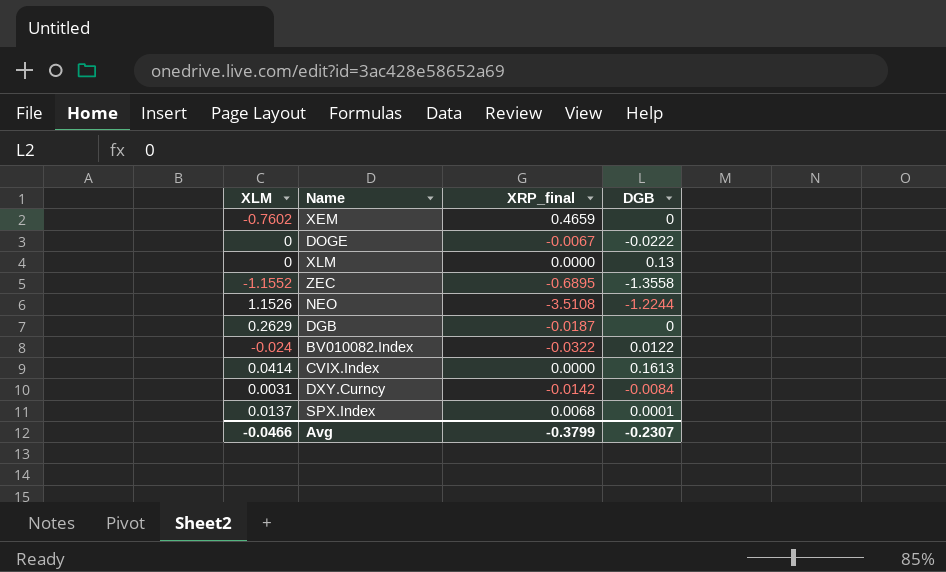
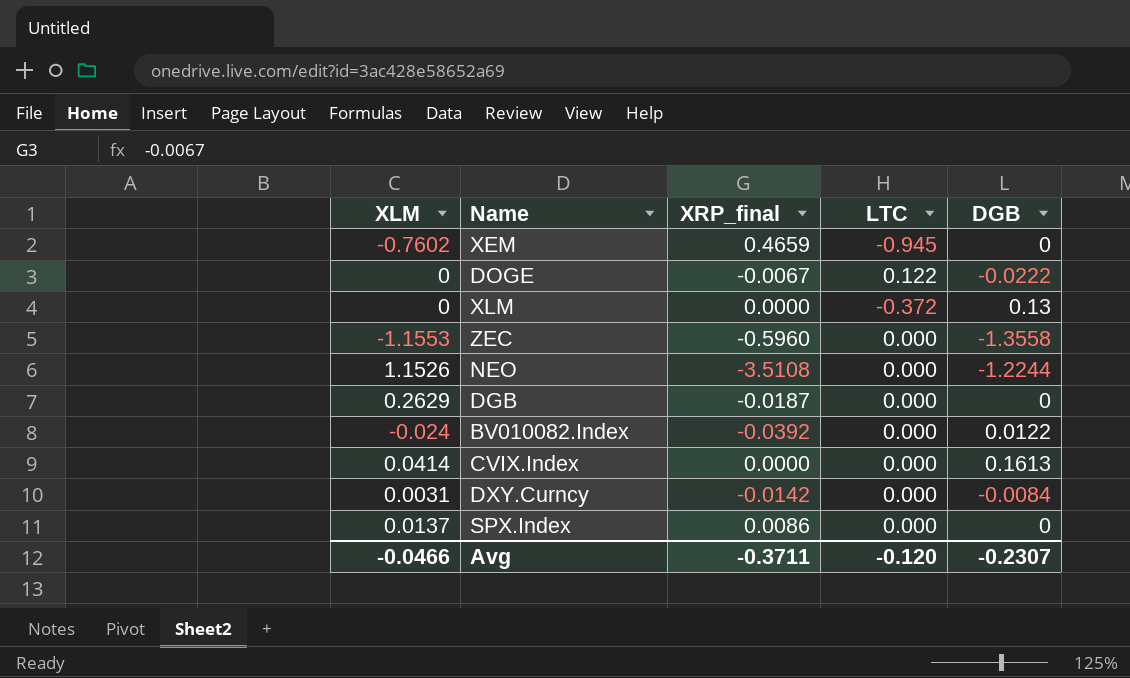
column LTC | position: none -> 4
ZEC | XLM: -1.1552 -> -1.1553
ZEC | XRP_final: -0.6895 -> -0.5960
BV010082.Index | XRP_final: -0.0322 -> -0.0392
SPX.Index | XRP_final: 0.0068 -> 0.0086
SPX.Index | DGB: 0.0001 -> 0
Avg | XRP_final: -0.3799 -> -0.3711

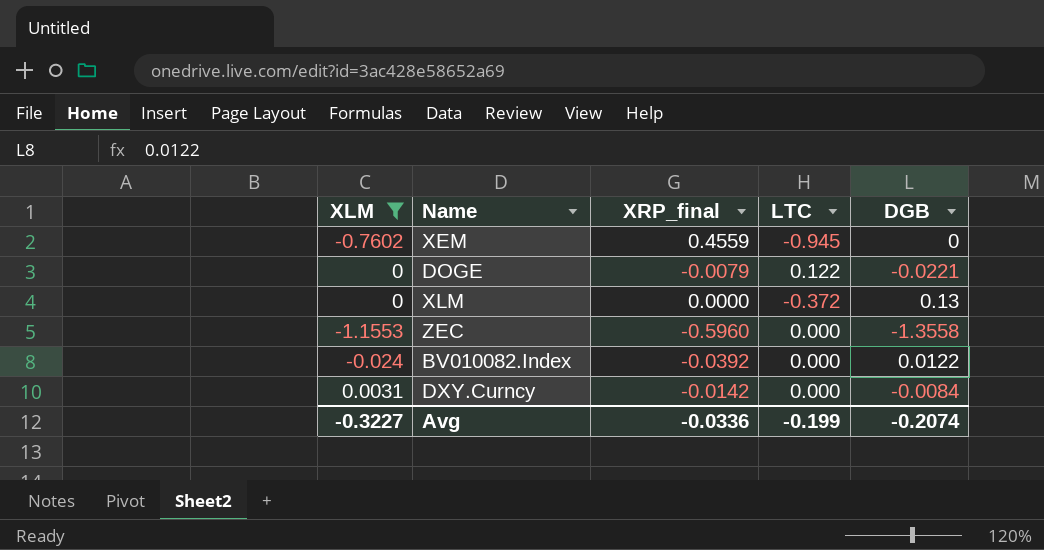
filter: none -> XLM <= 0.0031
XEM | XRP_final: 0.4659 -> 0.4559
DOGE | XRP_final: -0.0067 -> -0.0079
DOGE | DGB: -0.0222 -> -0.0221
Avg | XLM: -0.0466 -> -0.3227
Avg | XRP_final: -0.3711 -> -0.0336
Avg | LTC: -0.120 -> -0.199
Avg | DGB: -0.2307 -> -0.2074

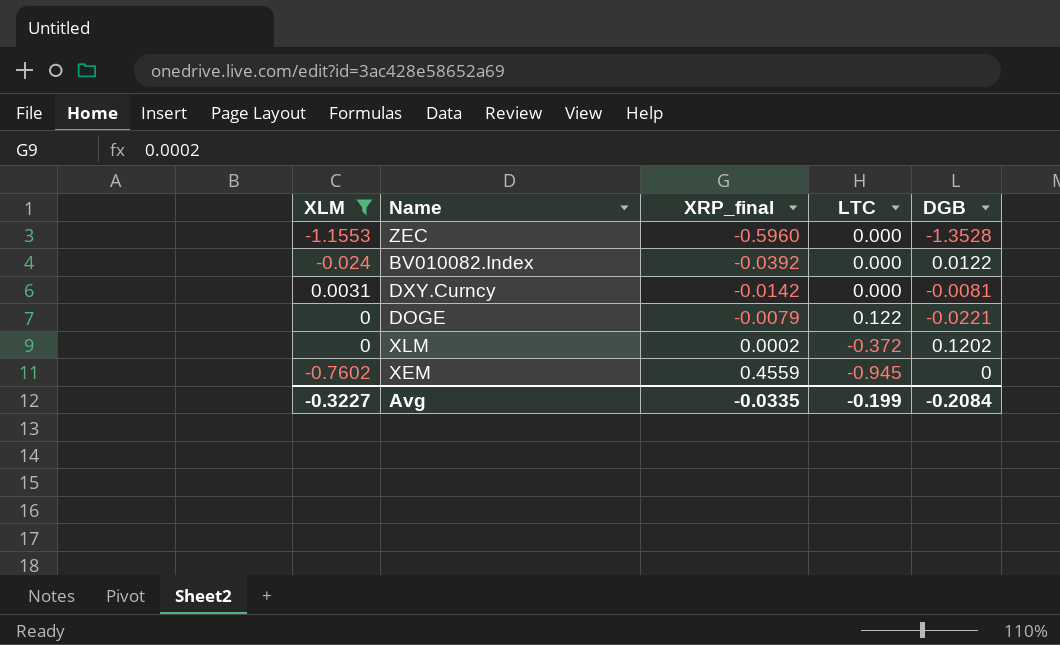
row order: none -> XRP_final ascending
ZEC | DGB: -1.3558 -> -1.3528
DXY.Curncy | DGB: -0.0084 -> -0.0081
XLM | XRP_final: 0.0000 -> 0.0002
XLM | DGB: 0.13 -> 0.1202
Avg | XRP_final: -0.0336 -> -0.0335
Avg | DGB: -0.2074 -> -0.2084

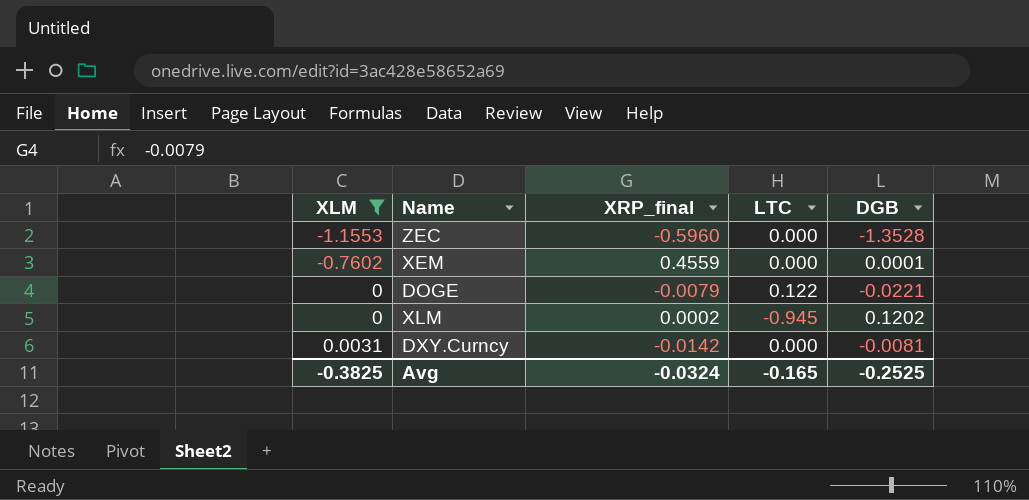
row order: XRP_final ascending -> XLM ascending
row BV010082.Index: -0.024 | -0.0392 | 0.000 | 0.0122 -> none
XEM | LTC: -0.945 -> 0.000
XEM | DGB: 0 -> 0.0001
XLM | LTC: -0.372 -> -0.945
Avg | XLM: -0.3227 -> -0.3825
Avg | XRP_final: -0.0335 -> -0.0324
Avg | LTC: -0.199 -> -0.165
Avg | DGB: -0.2084 -> -0.2525

